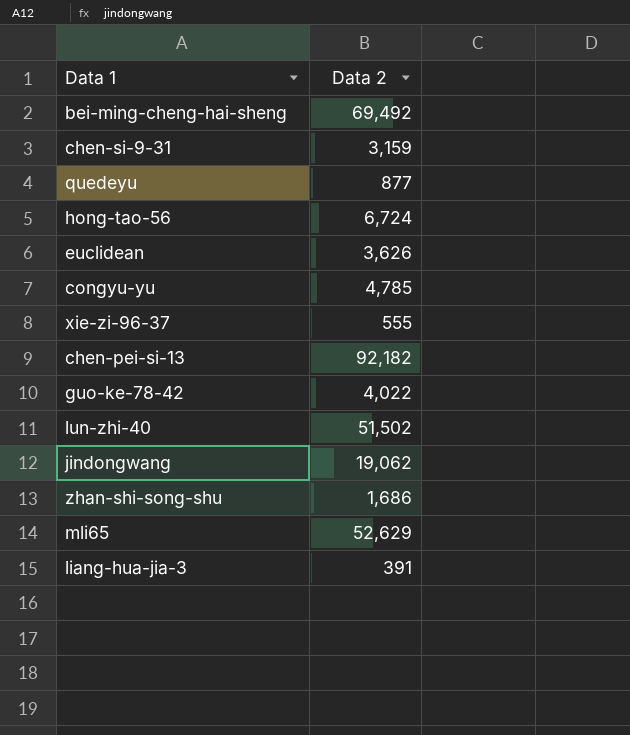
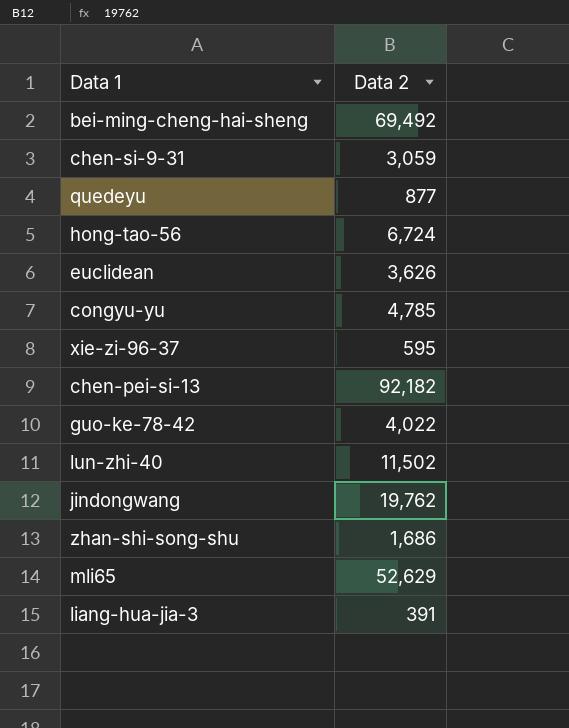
chen-si-9-31 | Data 2: 3,159 -> 3,059
xie-zi-96-37 | Data 2: 555 -> 595
lun-zhi-40 | Data 2: 51,502 -> 11,502
jindongwang | Data 2: 19,062 -> 19,762

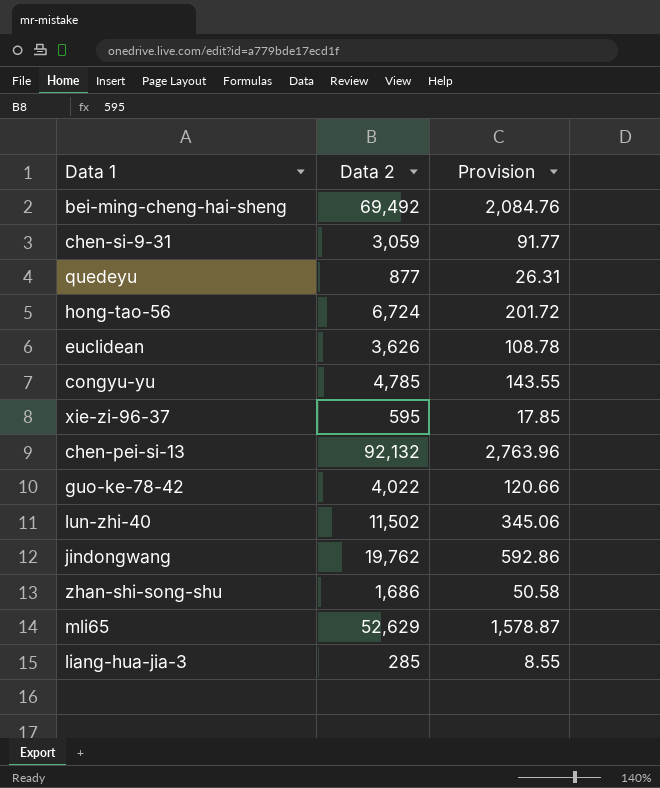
column Provision | formula: none -> [Data 2] * 0.03
chen-pei-si-13 | Data 2: 92,182 -> 92,132
liang-hua-jia-3 | Data 2: 391 -> 285

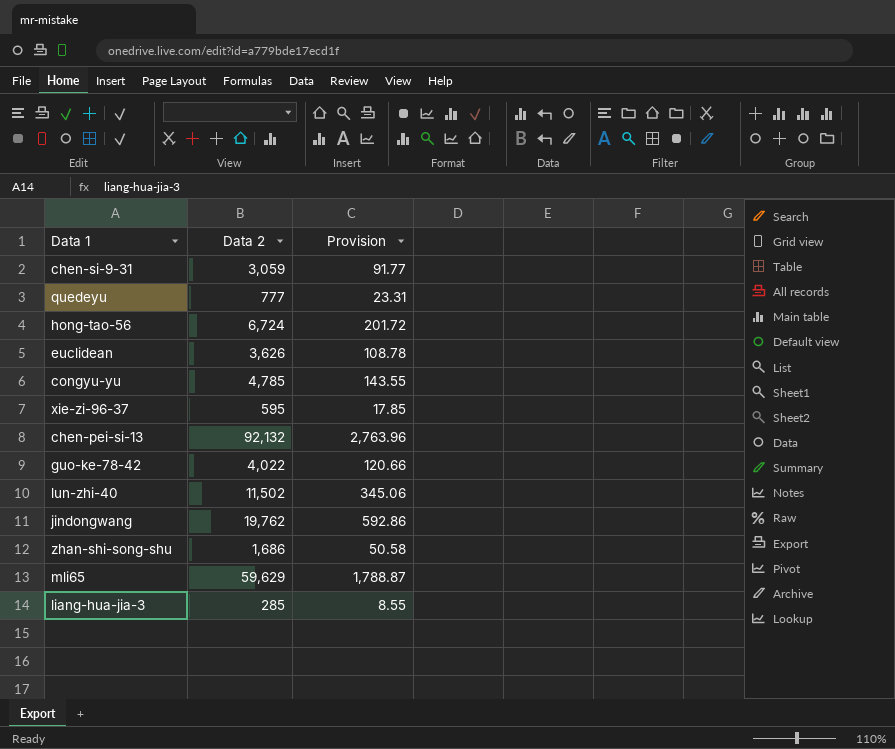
row bei-ming-cheng-hai-sheng: 69,492 | 2,084.76 -> none
quedeyu | Data 2: 877 -> 777
quedeyu | Provision: 26.31 -> 23.31
mli65 | Data 2: 52,629 -> 59,629
mli65 | Provision: 1,578.87 -> 1,788.87

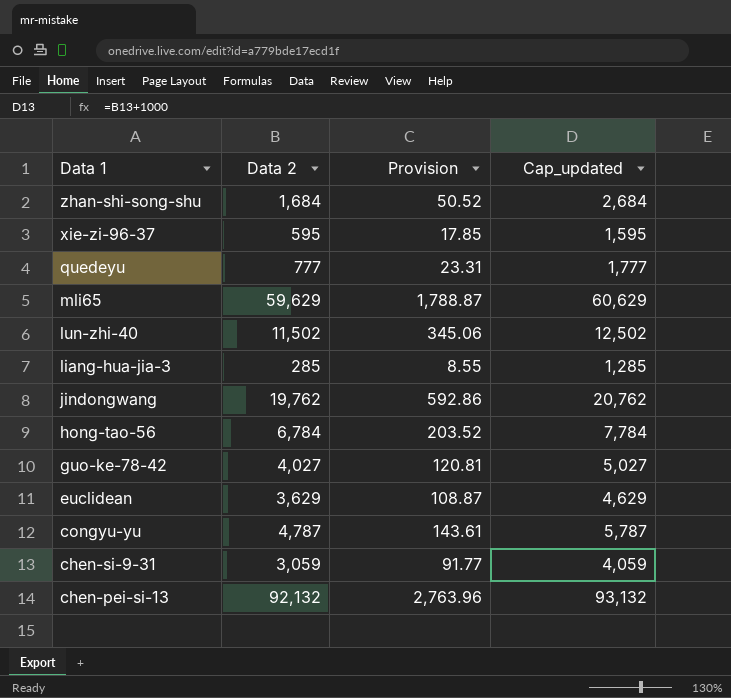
row order: none -> Data 1 descending
column Cap_updated | formula: none -> [Data 2] + 1000
zhan-shi-song-shu | Data 2: 1,686 -> 1,684
zhan-shi-song-shu | Provision: 50.58 -> 50.52
hong-tao-56 | Data 2: 6,724 -> 6,784
hong-tao-56 | Provision: 201.72 -> 203.52
guo-ke-78-42 | Data 2: 4,022 -> 4,027
guo-ke-78-42 | Provision: 120.66 -> 120.81
euclidean | Data 2: 3,626 -> 3,629
euclidean | Provision: 108.78 -> 108.87
congyu-yu | Data 2: 4,785 -> 4,787
congyu-yu | Provision: 143.55 -> 143.61

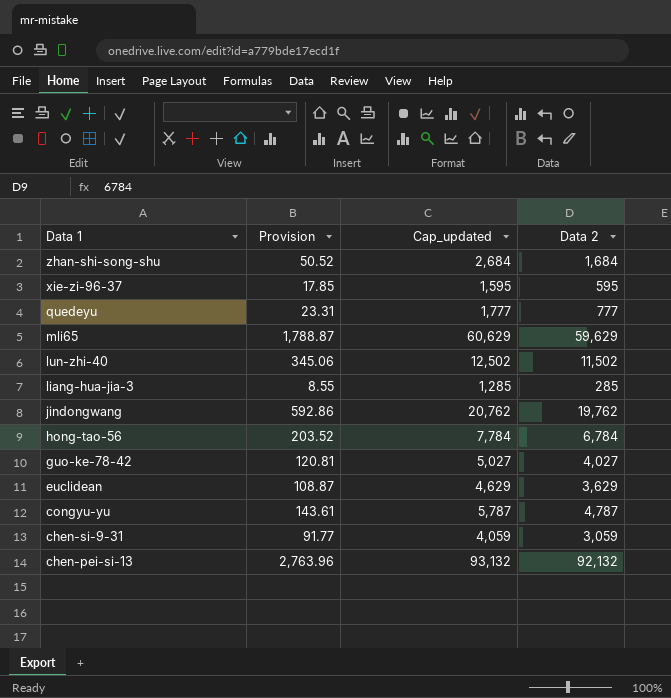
column Data 2 | position: 2 -> 4

